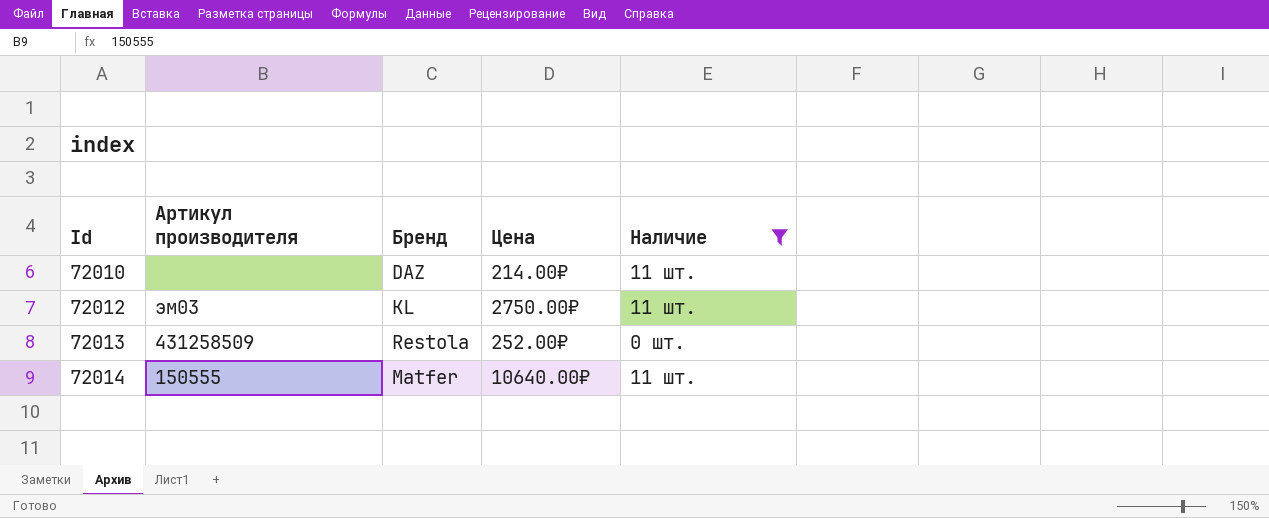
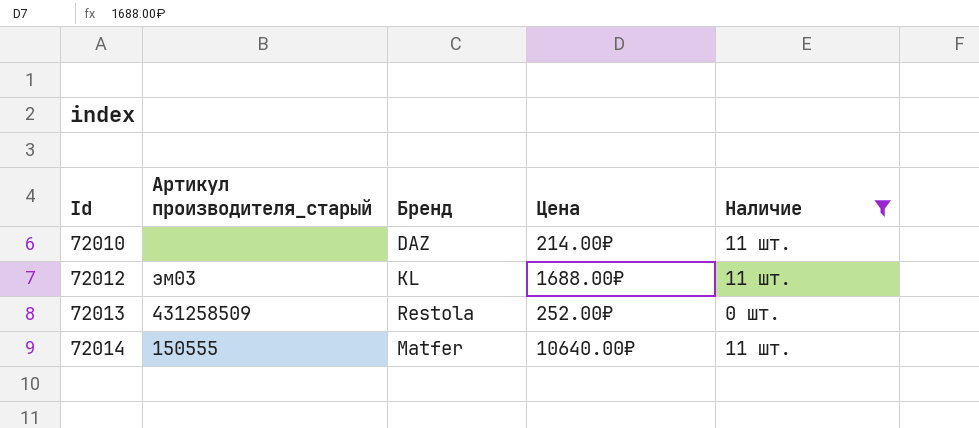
column name: Артикул производителя -> Артикул производителя_старый
72012 | Цена: 2750.00₽ -> 1688.00₽

